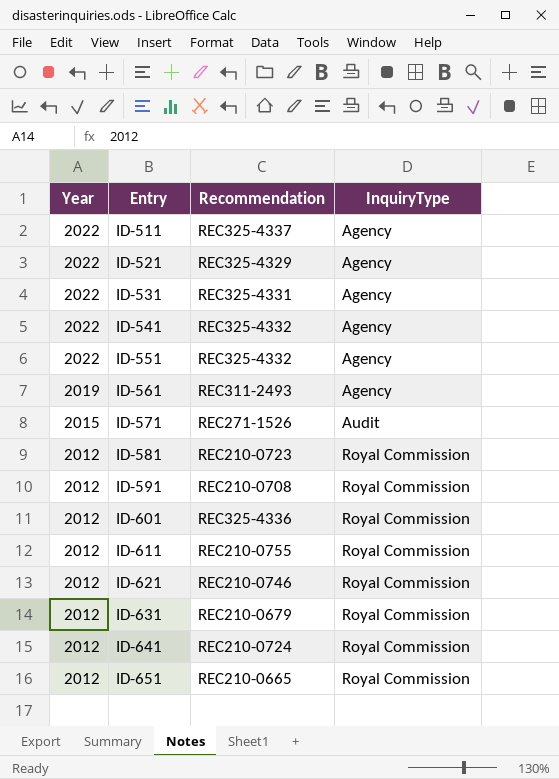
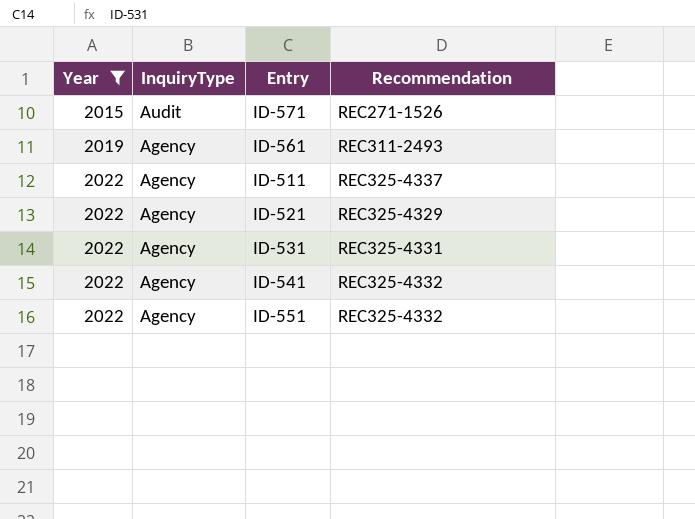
filter: none -> Year != 2012
row order: Year descending -> Year ascending
column InquiryType | position: 4 -> 2

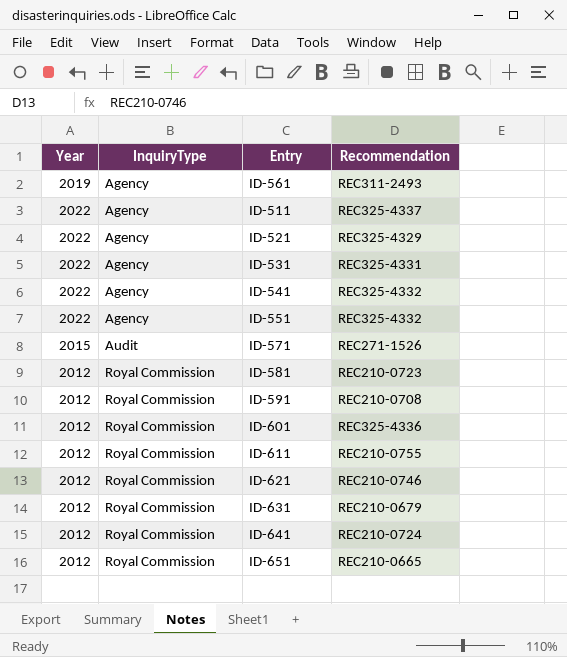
filter: Year != 2012 -> none
row order: Year ascending -> InquiryType ascending

